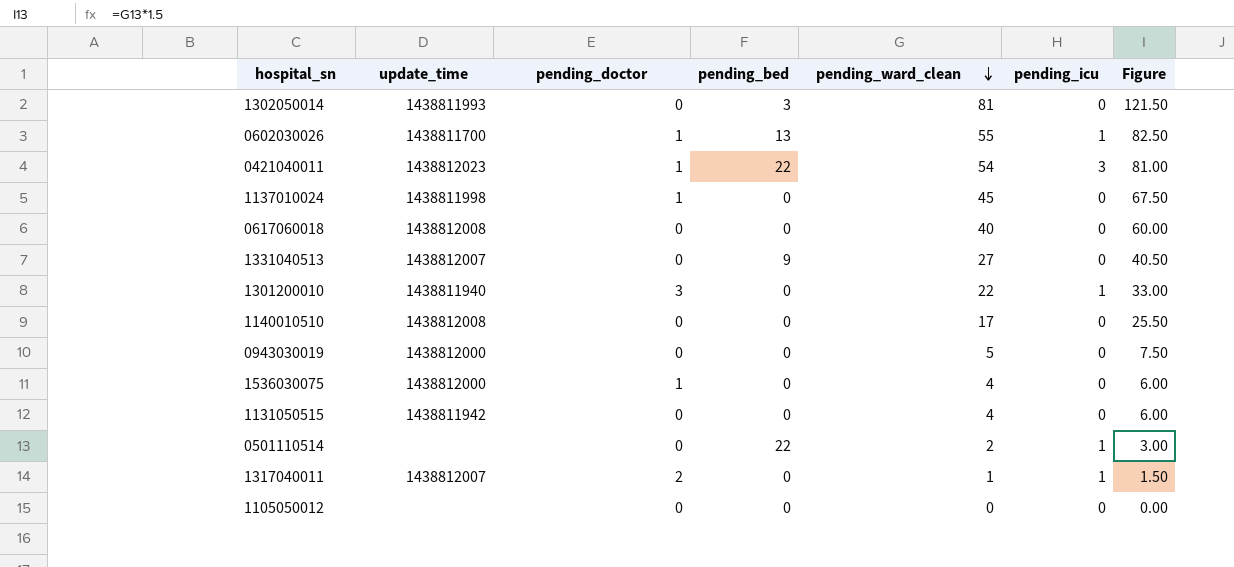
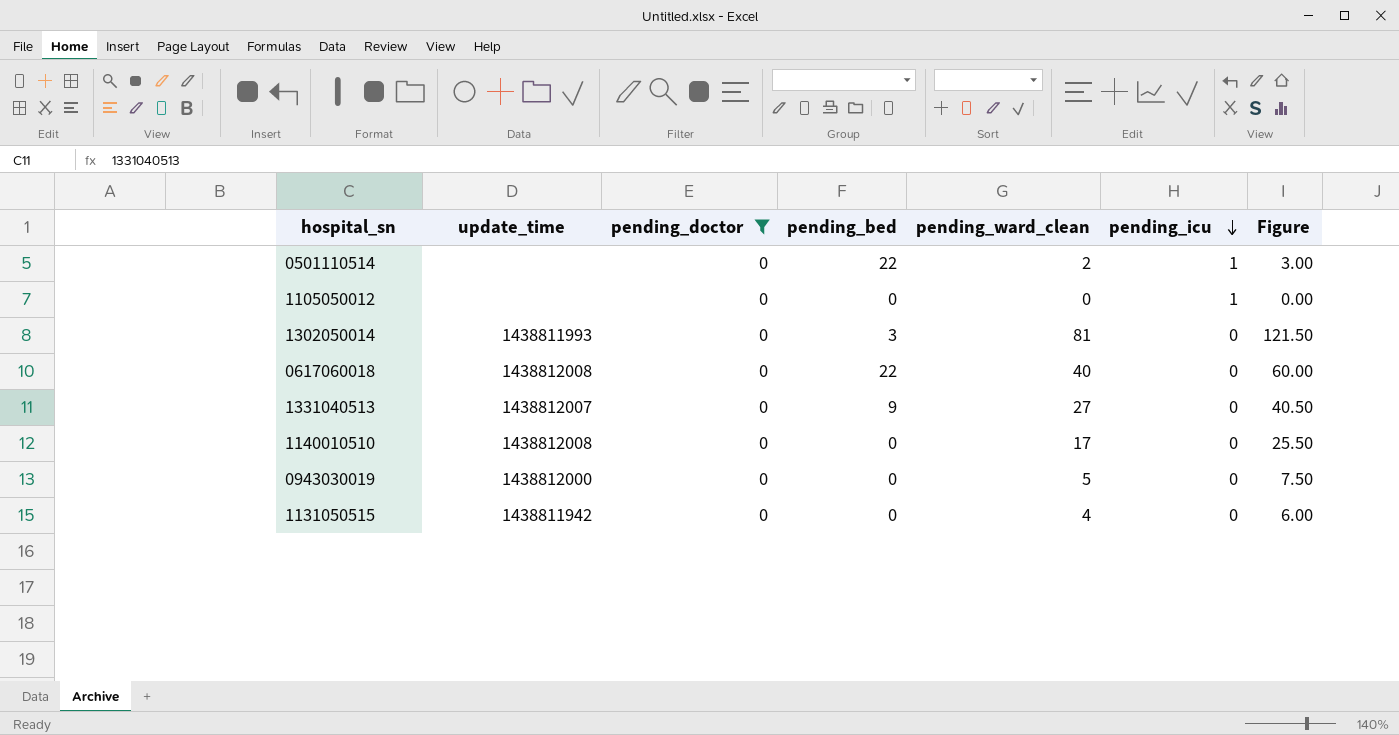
filter: none -> pending_doctor = 0
row order: pending_ward_clean descending -> pending_icu descending
1105050012 | pending_icu: 0 -> 1
0617060018 | pending_bed: 0 -> 22

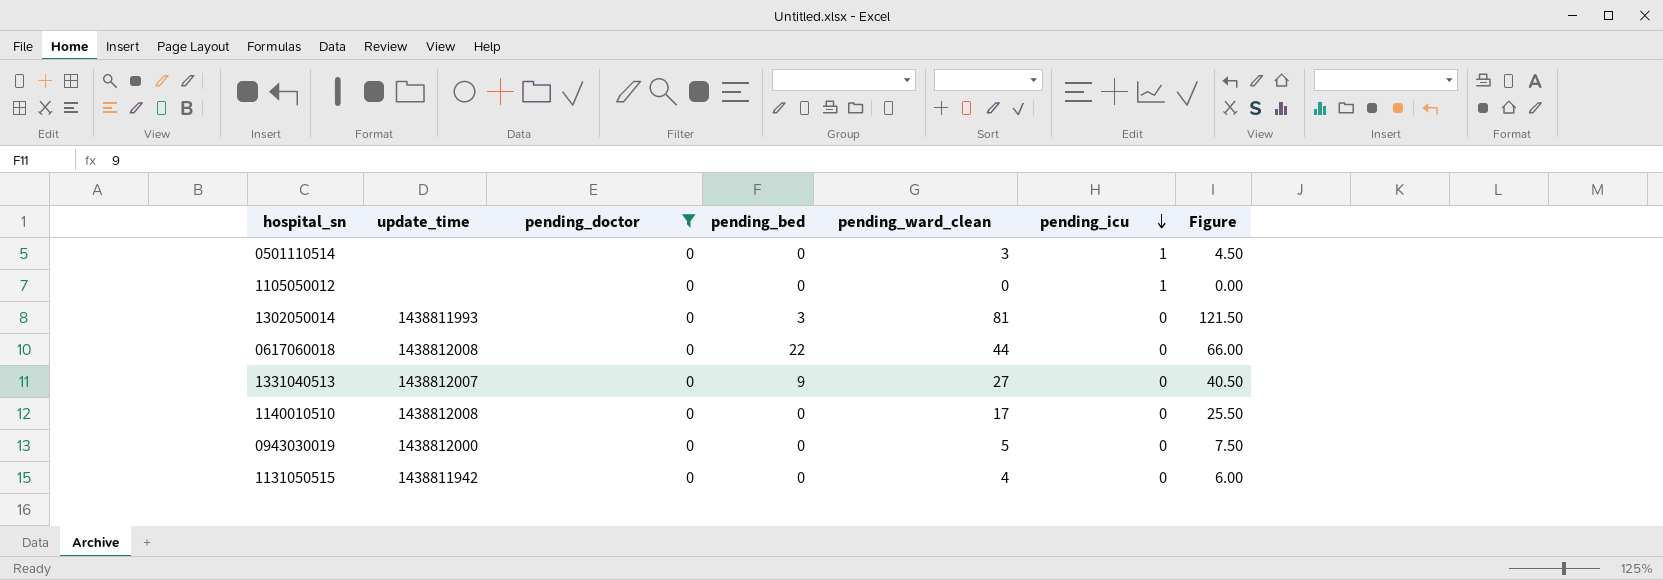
0501110514 | pending_bed: 22 -> 0
0501110514 | pending_ward_clean: 2 -> 3
0501110514 | Figure: 3.00 -> 4.50
0617060018 | pending_ward_clean: 40 -> 44
0617060018 | Figure: 60.00 -> 66.00

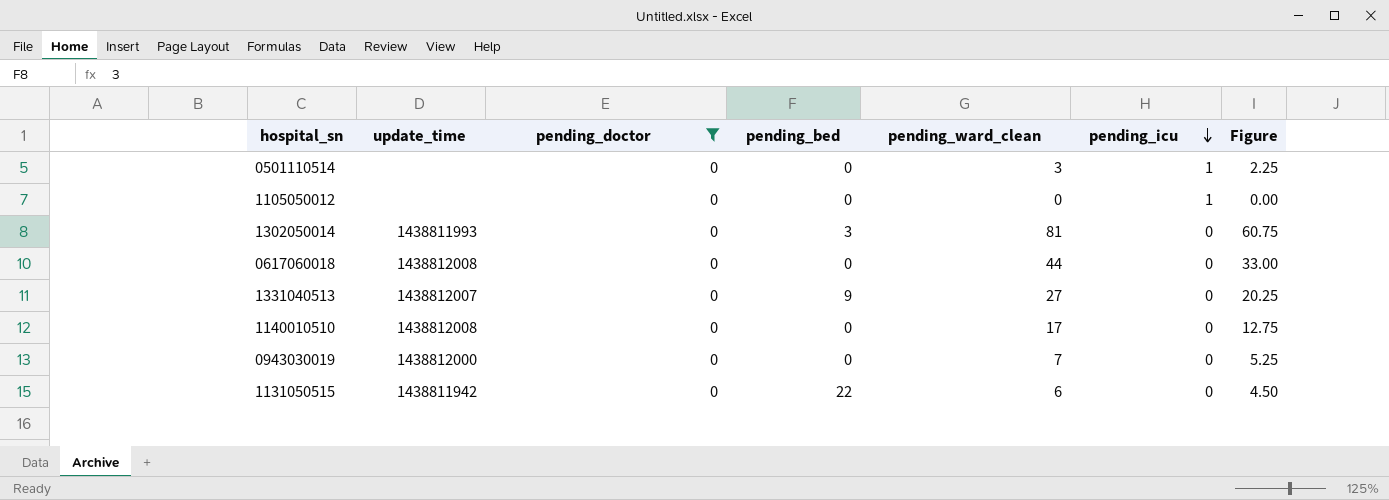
column Figure | formula: [pending_ward_clean] * 1.5 -> [pending_ward_clean] * 0.75
0617060018 | pending_bed: 22 -> 0
0943030019 | pending_ward_clean: 5 -> 7
1131050515 | pending_bed: 0 -> 22
1131050515 | pending_ward_clean: 4 -> 6

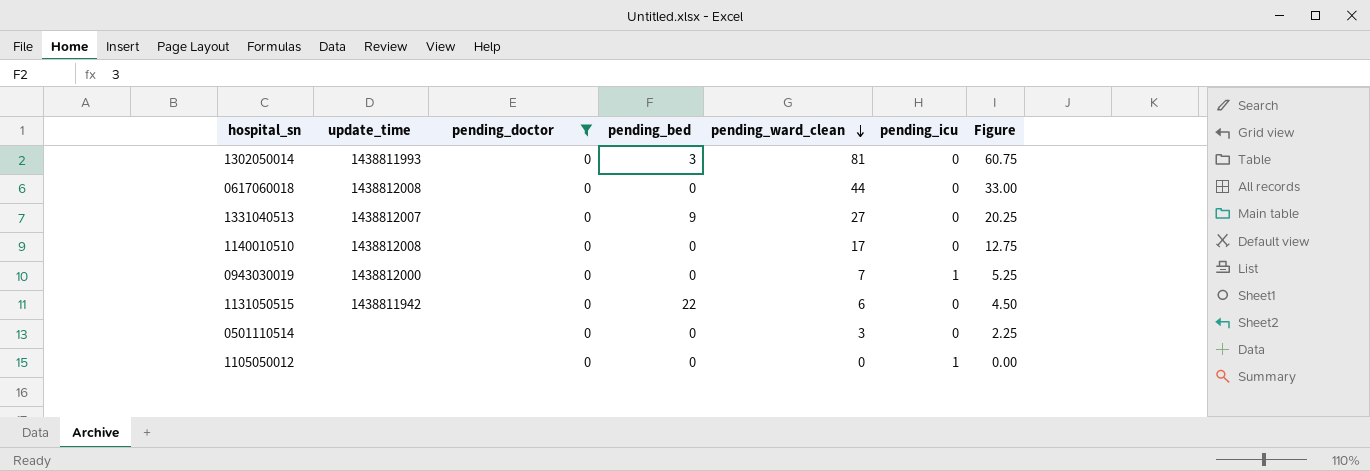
row order: pending_icu descending -> pending_ward_clean descending
0943030019 | pending_icu: 0 -> 1
0501110514 | pending_icu: 1 -> 0

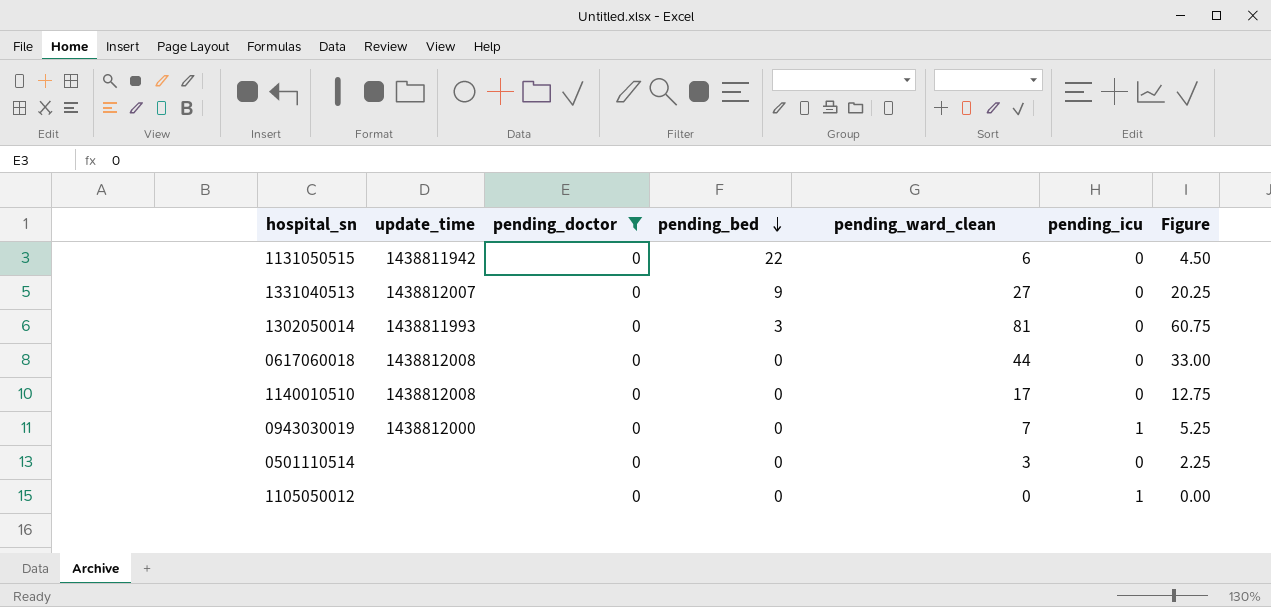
row order: pending_ward_clean descending -> pending_bed descending

